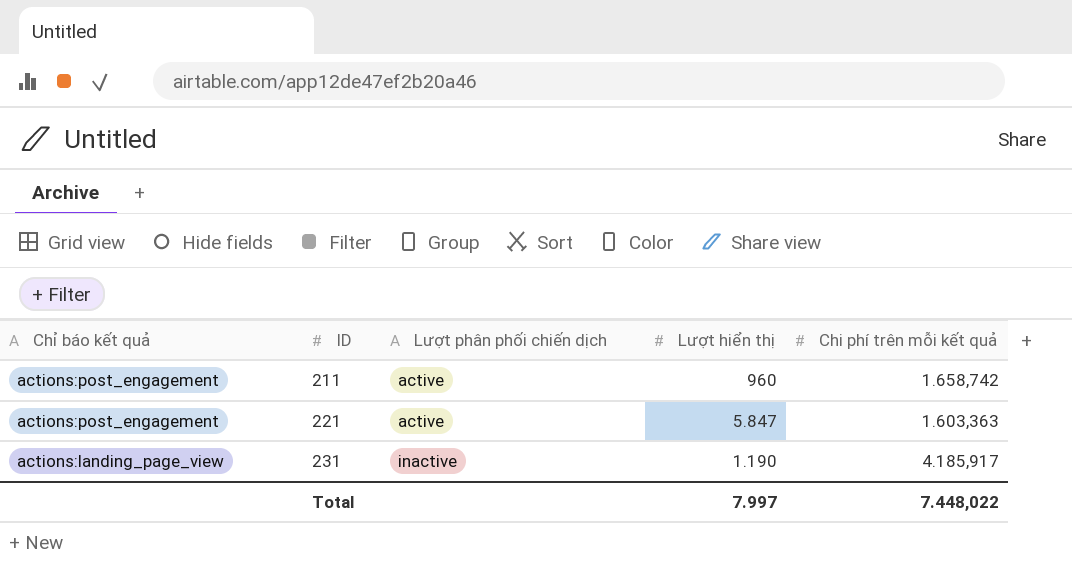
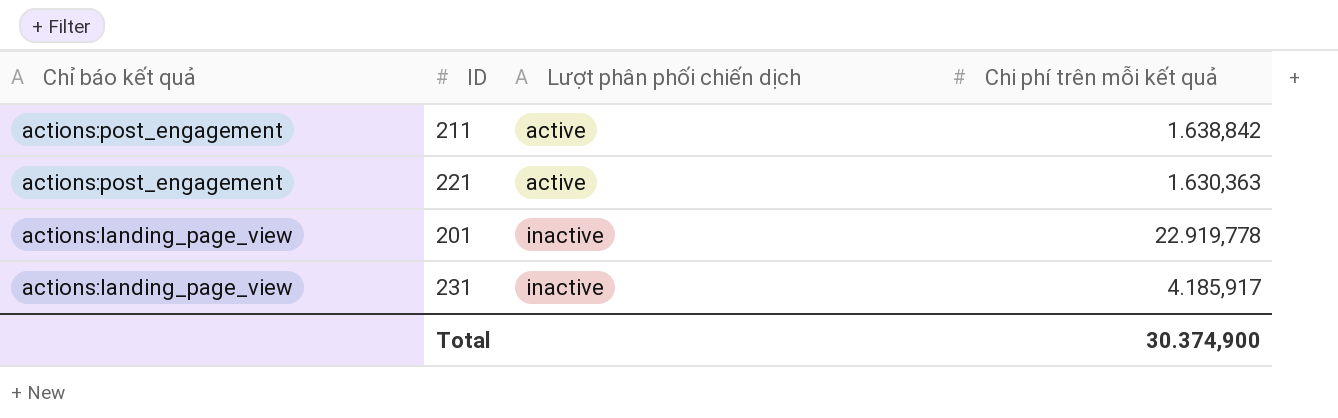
column Lượt hiển thị | position: 4 -> none
211 | Chi phí trên mỗi kết quả: 1.658,742 -> 1.638,842
221 | Chi phí trên mỗi kết quả: 1.603,363 -> 1.630,363
row 201: none -> actions:landing_page_view | inactive | 22.919,778
Total | Chi phí trên mỗi kết quả: 7.448,022 -> 30.374,900

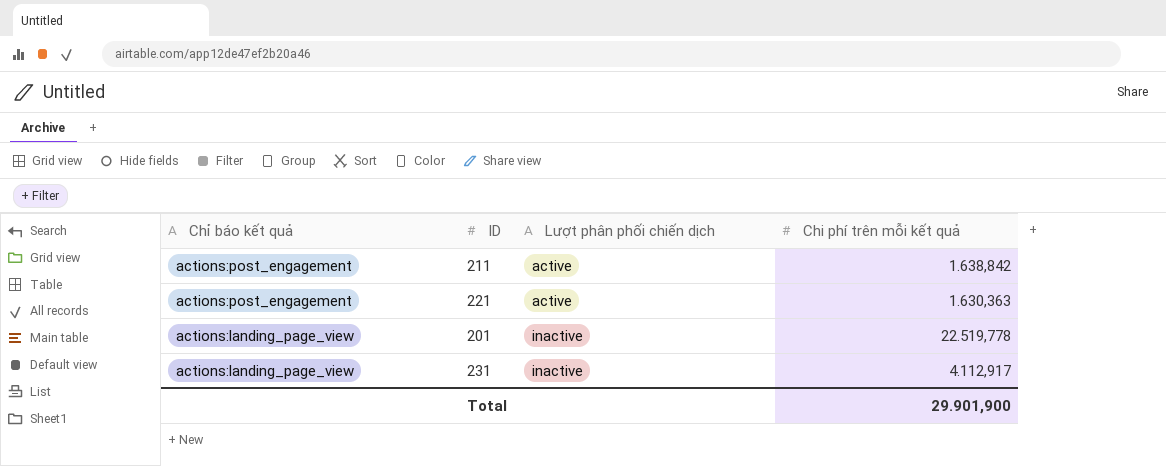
201 | Chi phí trên mỗi kết quả: 22.919,778 -> 22.519,778
231 | Chi phí trên mỗi kết quả: 4.185,917 -> 4.112,917
Total | Chi phí trên mỗi kết quả: 30.374,900 -> 29.901,900

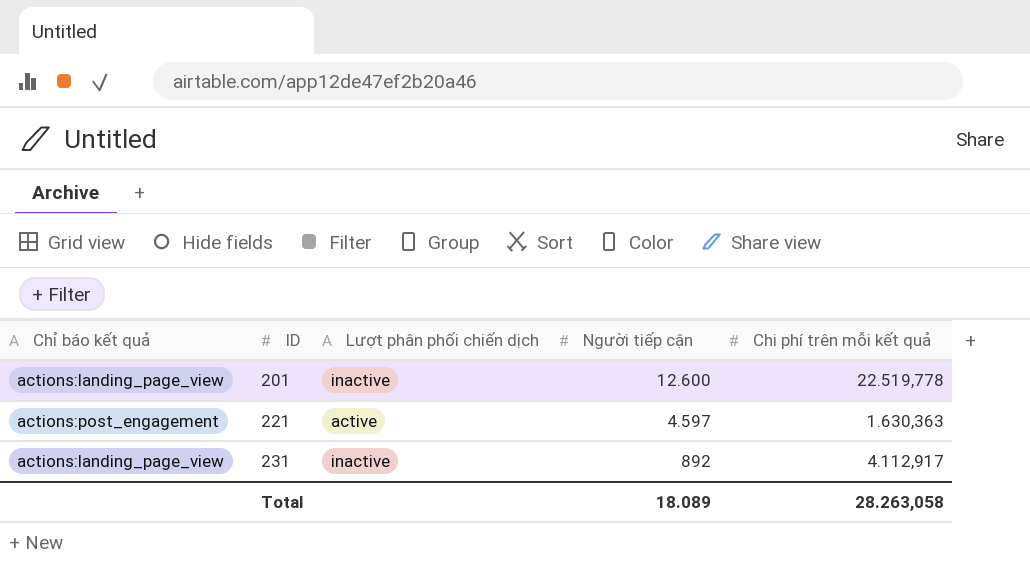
row order: Chỉ báo kết quả descending -> ID ascending
column Người tiếp cận | position: none -> 4
row 211: actions:post_engagement | active | 1.638,842 -> none
Total | Chi phí trên mỗi kết quả: 29.901,900 -> 28.263,058

